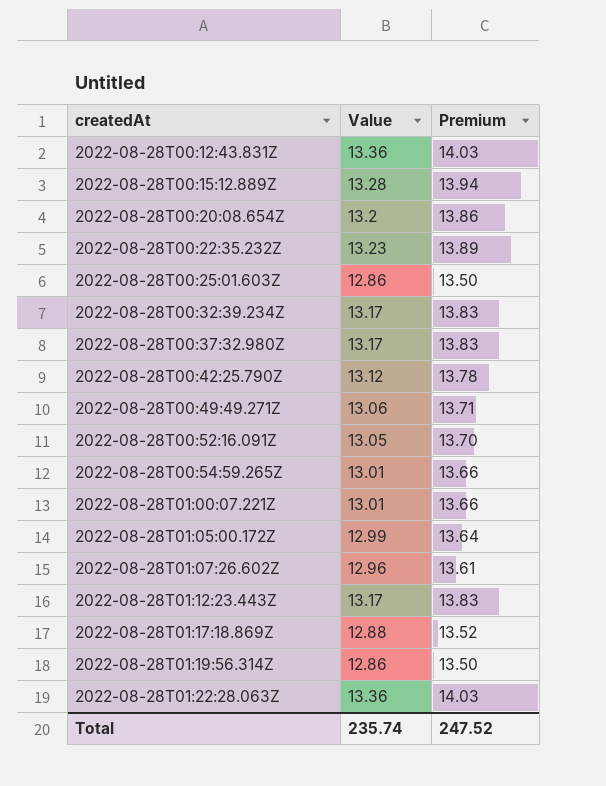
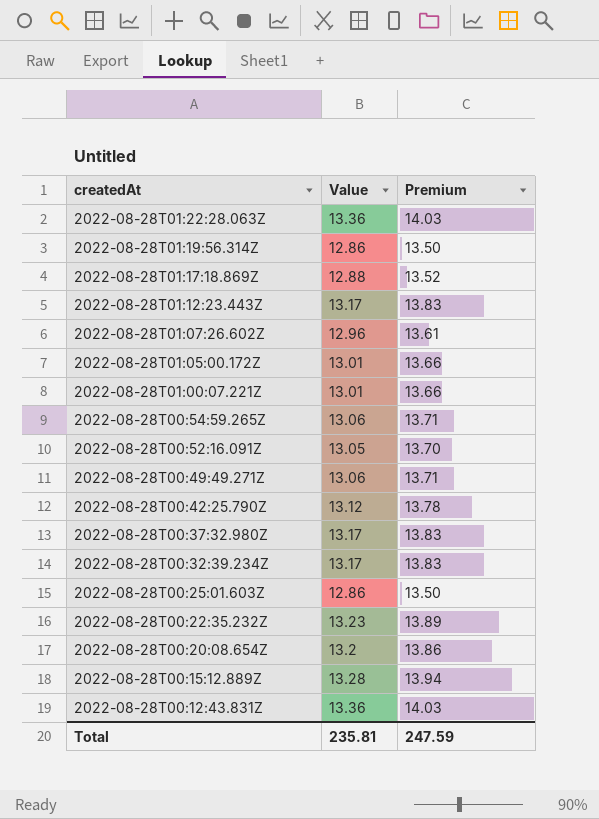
row order: createdAt ascending -> createdAt descending
2022-08-28T01:05:00.172Z | Value: 12.99 -> 13.01
2022-08-28T01:05:00.172Z | Premium: 13.64 -> 13.66
2022-08-28T00:54:59.265Z | Value: 13.01 -> 13.06
2022-08-28T00:54:59.265Z | Premium: 13.66 -> 13.71
Total | Value: 235.74 -> 235.81
Total | Premium: 247.52 -> 247.59

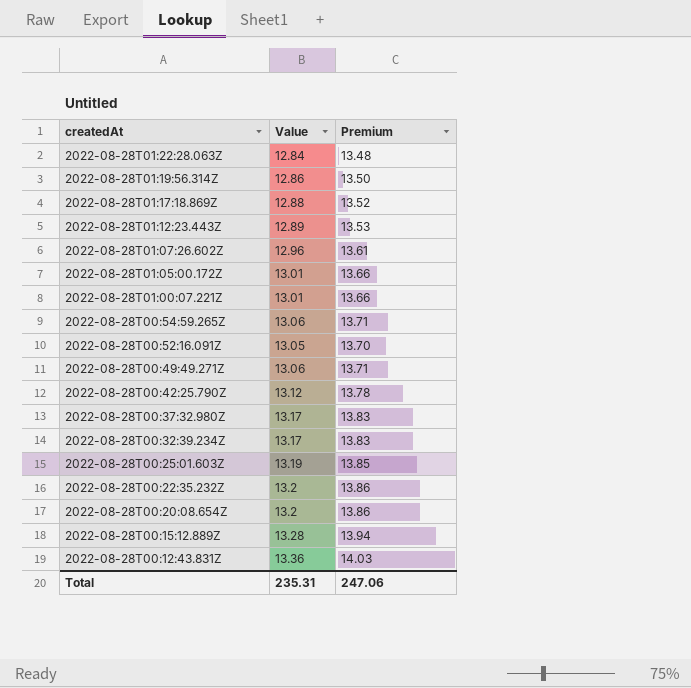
2022-08-28T01:22:28.063Z | Value: 13.36 -> 12.84
2022-08-28T01:22:28.063Z | Premium: 14.03 -> 13.48
2022-08-28T01:12:23.443Z | Value: 13.17 -> 12.89
2022-08-28T01:12:23.443Z | Premium: 13.83 -> 13.53
2022-08-28T00:25:01.603Z | Value: 12.86 -> 13.19
2022-08-28T00:25:01.603Z | Premium: 13.50 -> 13.85
2022-08-28T00:22:35.232Z | Value: 13.23 -> 13.2
2022-08-28T00:22:35.232Z | Premium: 13.89 -> 13.86
Total | Value: 235.81 -> 235.31
Total | Premium: 247.59 -> 247.06

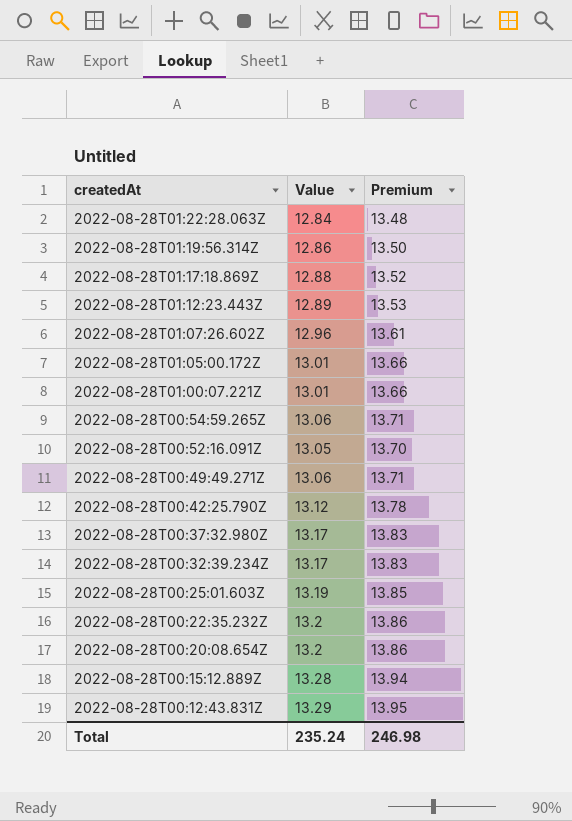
2022-08-28T00:12:43.831Z | Value: 13.36 -> 13.29
2022-08-28T00:12:43.831Z | Premium: 14.03 -> 13.95
Total | Value: 235.31 -> 235.24
Total | Premium: 247.06 -> 246.98

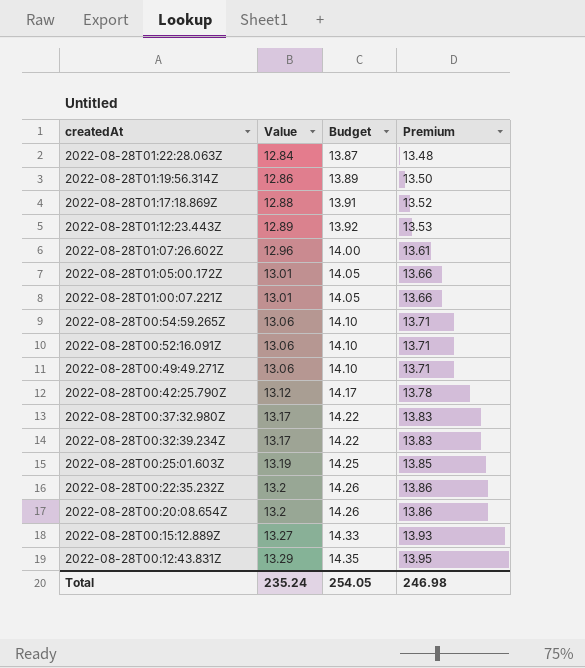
column Budget | formula: none -> [Value] * 1.08
2022-08-28T00:52:16.091Z | Value: 13.05 -> 13.06
2022-08-28T00:52:16.091Z | Premium: 13.70 -> 13.71
2022-08-28T00:15:12.889Z | Value: 13.28 -> 13.27
2022-08-28T00:15:12.889Z | Premium: 13.94 -> 13.93

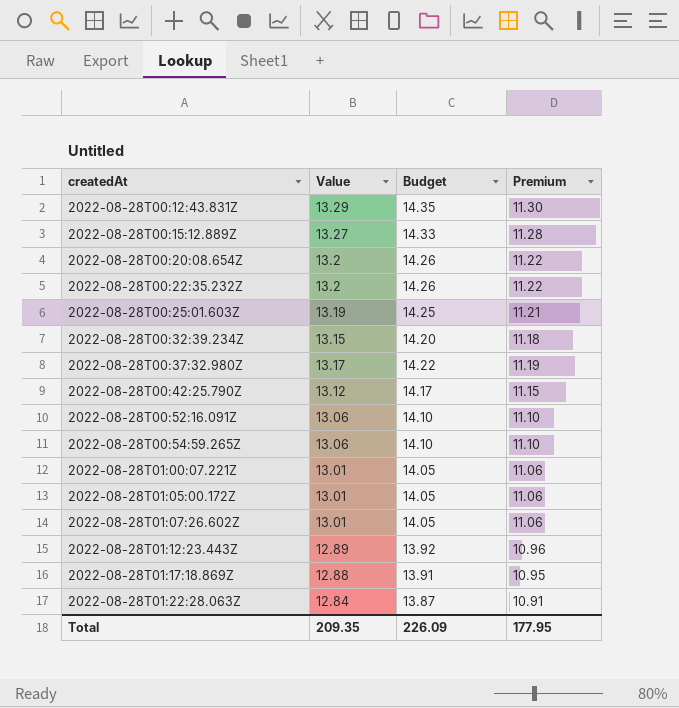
row order: createdAt descending -> createdAt ascending
column Premium | formula: [Value] * 1.05 -> [Value] * 0.85
row 2022-08-28T01:19:56.314Z: 12.86 | 13.89 | 13.50 -> none
row 2022-08-28T00:49:49.271Z: 13.06 | 14.10 | 13.71 -> none
2022-08-28T00:32:39.234Z | Value: 13.17 -> 13.15
2022-08-28T00:32:39.234Z | Budget: 14.22 -> 14.20
2022-08-28T01:07:26.602Z | Value: 12.96 -> 13.01
2022-08-28T01:07:26.602Z | Budget: 14.00 -> 14.05
Total | Value: 235.24 -> 209.35
Total | Budget: 254.05 -> 226.09
Total | Premium: 246.98 -> 177.95

